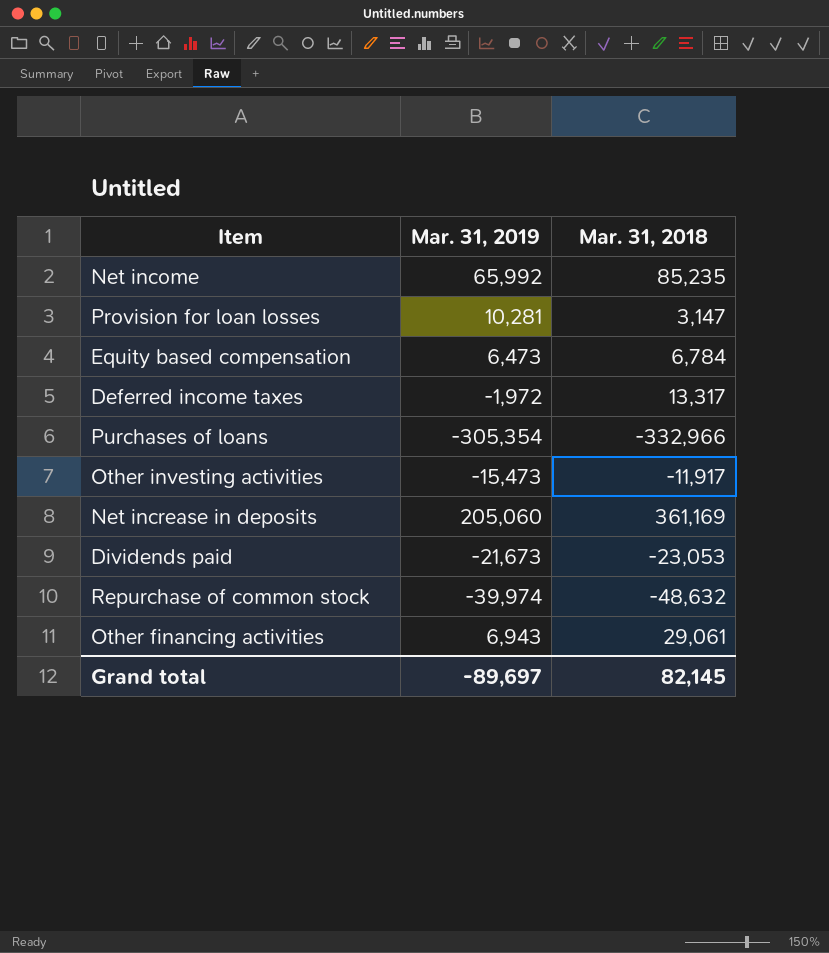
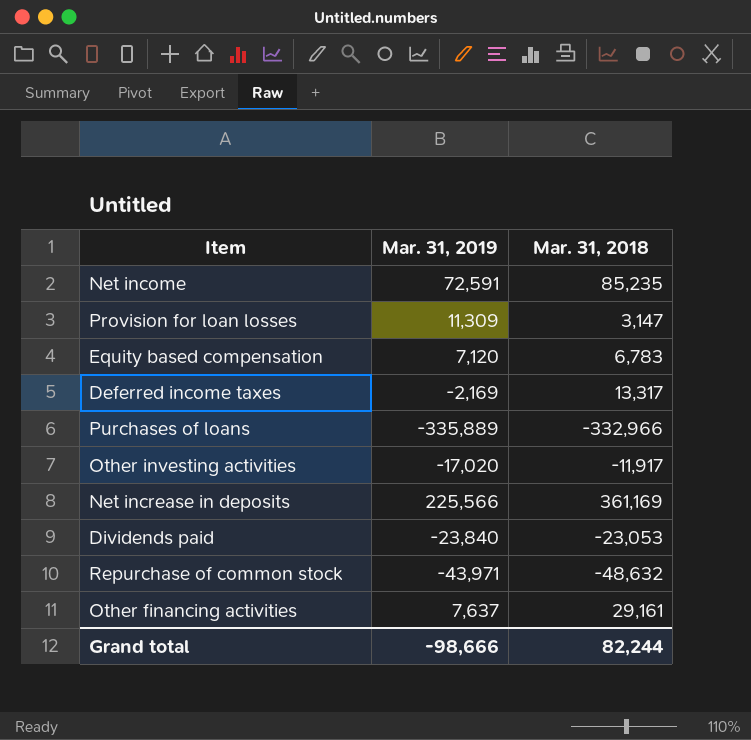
Net income | Mar. 31, 2019: 65,992 -> 72,591
Provision for loan losses | Mar. 31, 2019: 10,281 -> 11,309
Equity based compensation | Mar. 31, 2019: 6,473 -> 7,120
Equity based compensation | Mar. 31, 2018: 6,784 -> 6,783
Deferred income taxes | Mar. 31, 2019: -1,972 -> -2,169
Purchases of loans | Mar. 31, 2019: -305,354 -> -335,889
Other investing activities | Mar. 31, 2019: -15,473 -> -17,020
Net increase in deposits | Mar. 31, 2019: 205,060 -> 225,566
Dividends paid | Mar. 31, 2019: -21,673 -> -23,840
Repurchase of common stock | Mar. 31, 2019: -39,974 -> -43,971
Other financing activities | Mar. 31, 2019: 6,943 -> 7,637
Other financing activities | Mar. 31, 2018: 29,061 -> 29,161
Grand total | Mar. 31, 2019: -89,697 -> -98,666
Grand total | Mar. 31, 2018: 82,145 -> 82,244

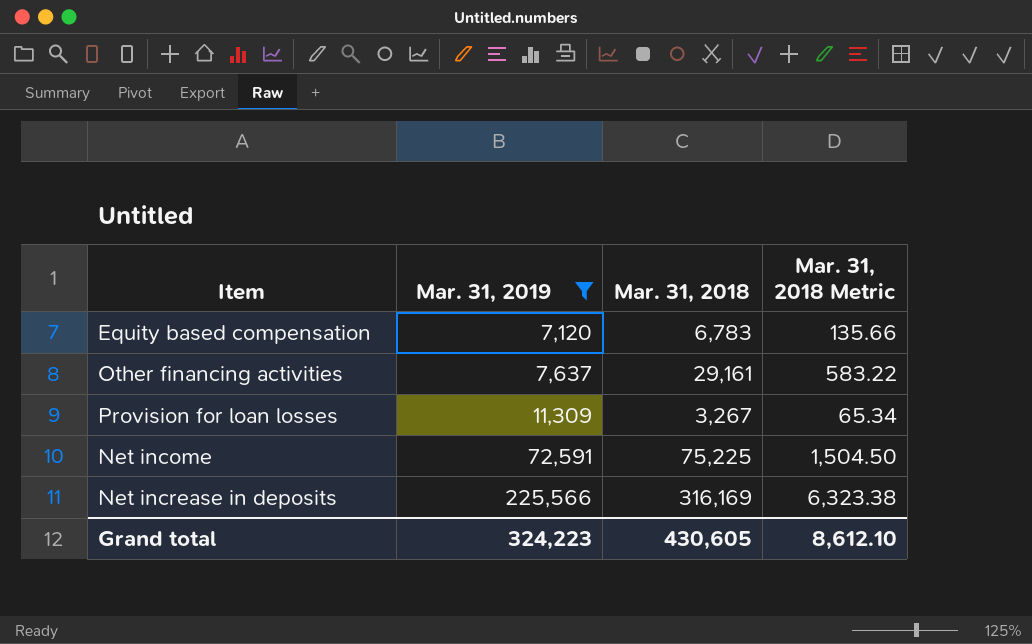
filter: none -> Mar. 31, 2019 >= 7,120
row order: none -> Mar. 31, 2019 ascending
column Mar. 31, 2018 Metric | formula: none -> [Mar. 31, 2018] * 0.02
Provision for loan losses | Mar. 31, 2018: 3,147 -> 3,267
Net income | Mar. 31, 2018: 85,235 -> 75,225
Net increase in deposits | Mar. 31, 2018: 361,169 -> 316,169
Grand total | Mar. 31, 2019: -98,666 -> 324,223
Grand total | Mar. 31, 2018: 82,244 -> 430,605

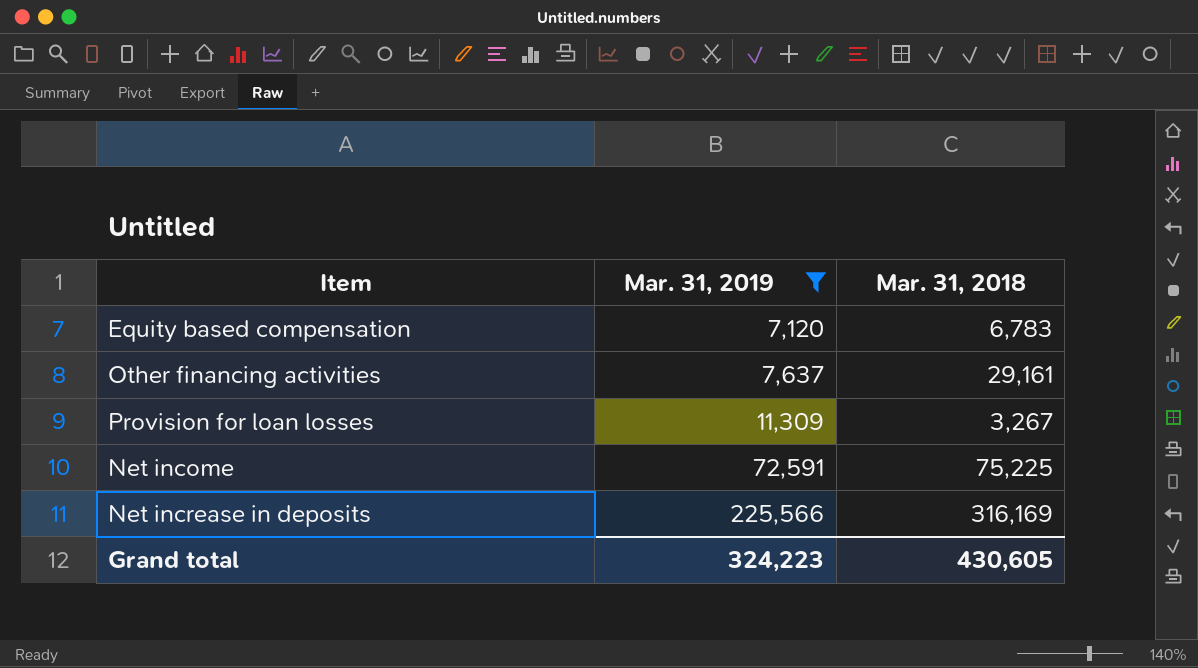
column Mar. 31, 2018 Metric | formula: [Mar. 31, 2018] * 0.02 -> none

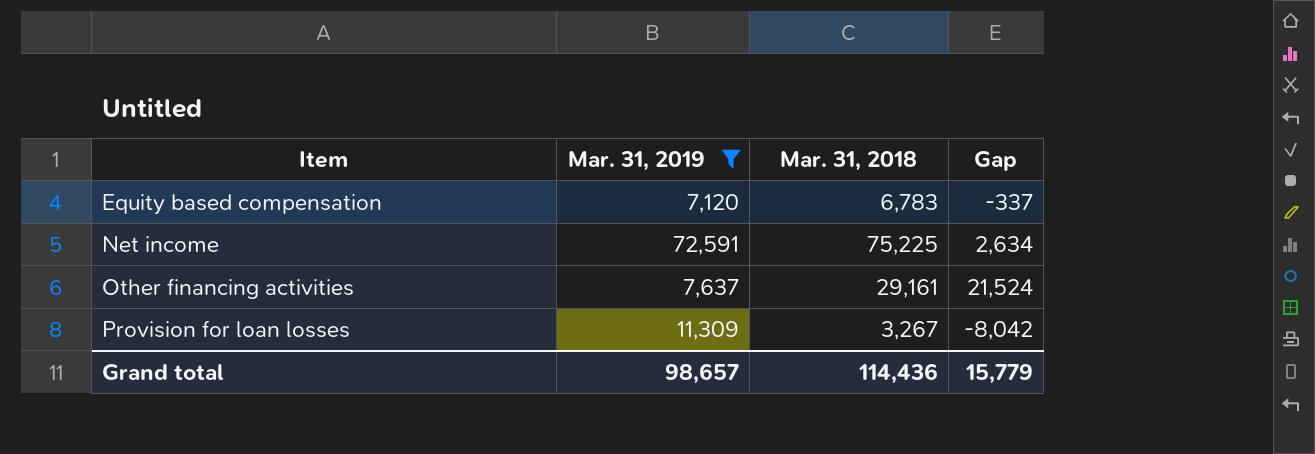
row order: Mar. 31, 2019 ascending -> Item ascending
column Gap | formula: none -> [Mar. 31, 2018] - [Mar. 31, 2019]
row Net increase in deposits: 225,566 | 316,169 -> none
Grand total | Mar. 31, 2019: 324,223 -> 98,657
Grand total | Mar. 31, 2018: 430,605 -> 114,436

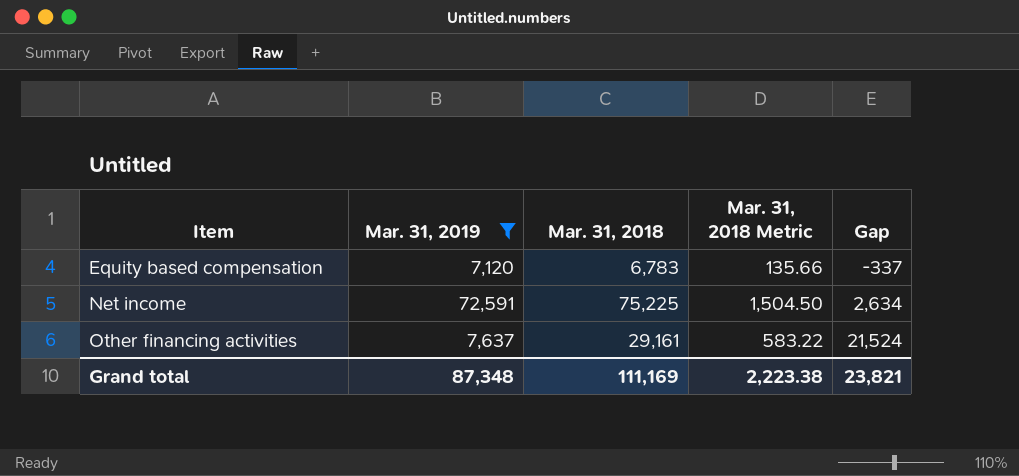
column Mar. 31, 2018 Metric | formula: none -> [Mar. 31, 2018] * 0.02
row Provision for loan losses: 11,309 | 3,267 | -8,042 -> none
Grand total | Mar. 31, 2019: 98,657 -> 87,348
Grand total | Mar. 31, 2018: 114,436 -> 111,169
Grand total | Gap: 15,779 -> 23,821

